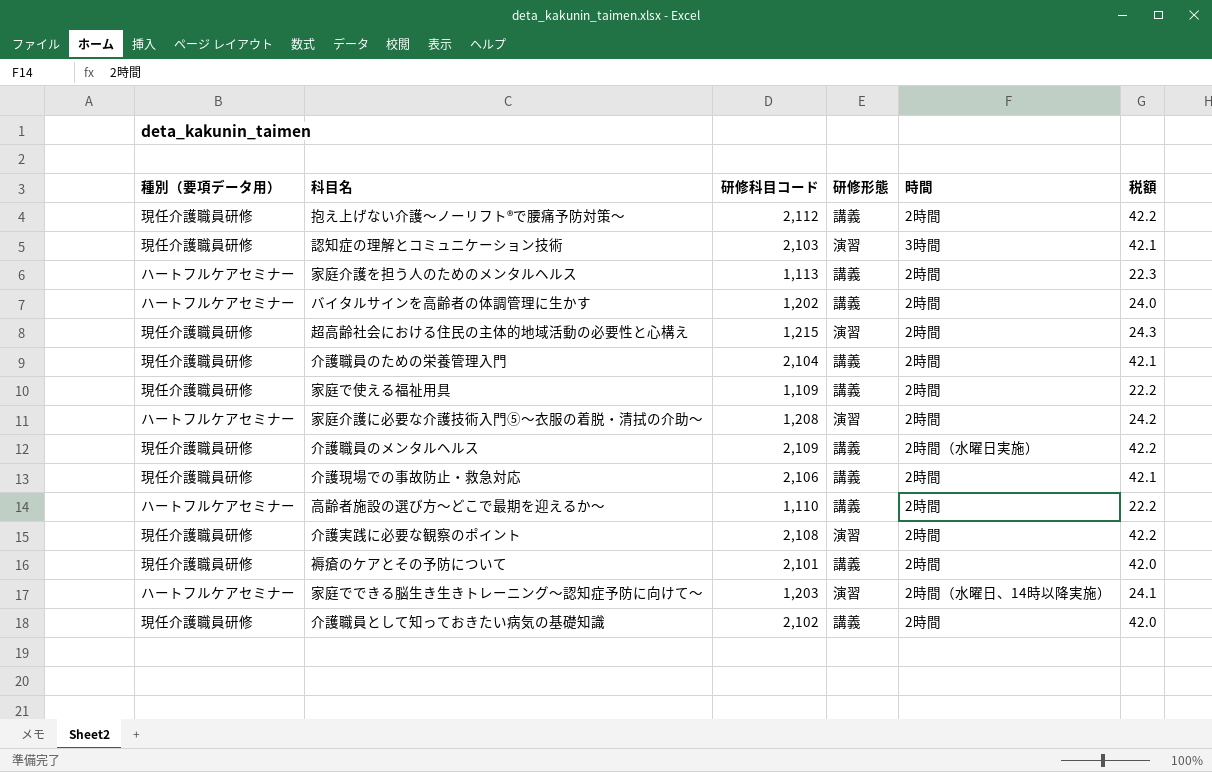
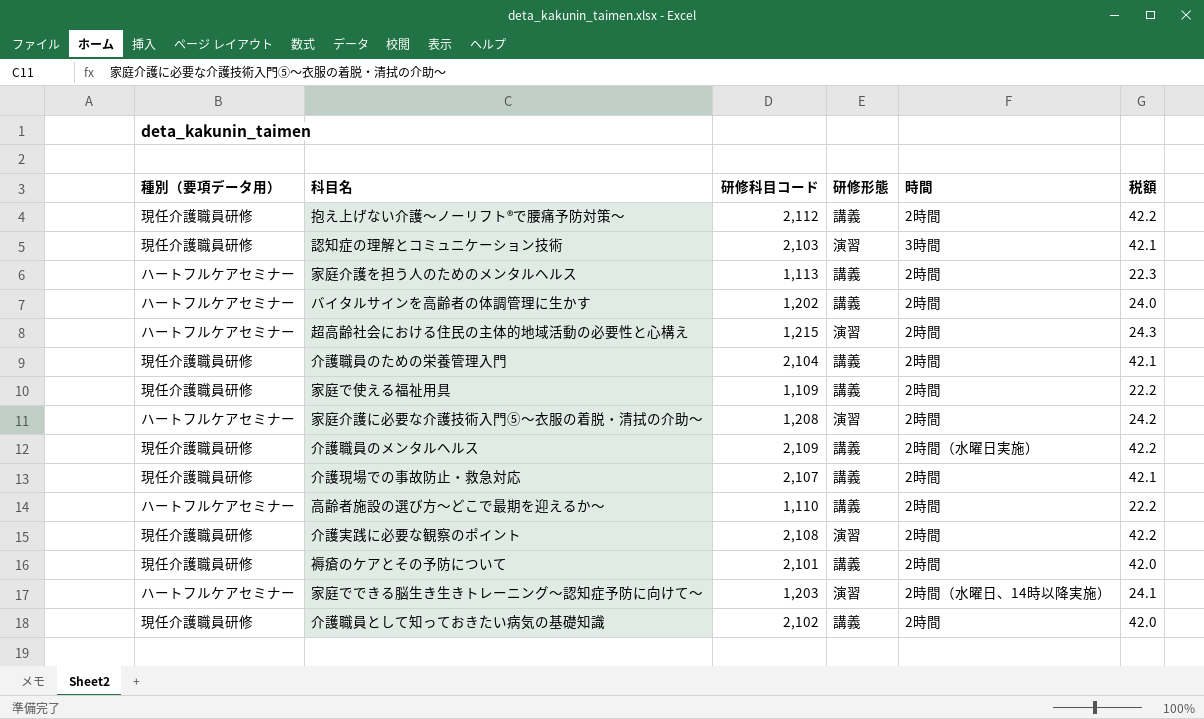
超高齢社会における住民の主体的地域活動の必要性と心構え | 種別（要項データ用）: 現任介護職員研修 -> ハートフルケアセミナー
介護現場での事故防止・救急対応 | 研修科目コード: 2,106 -> 2,107

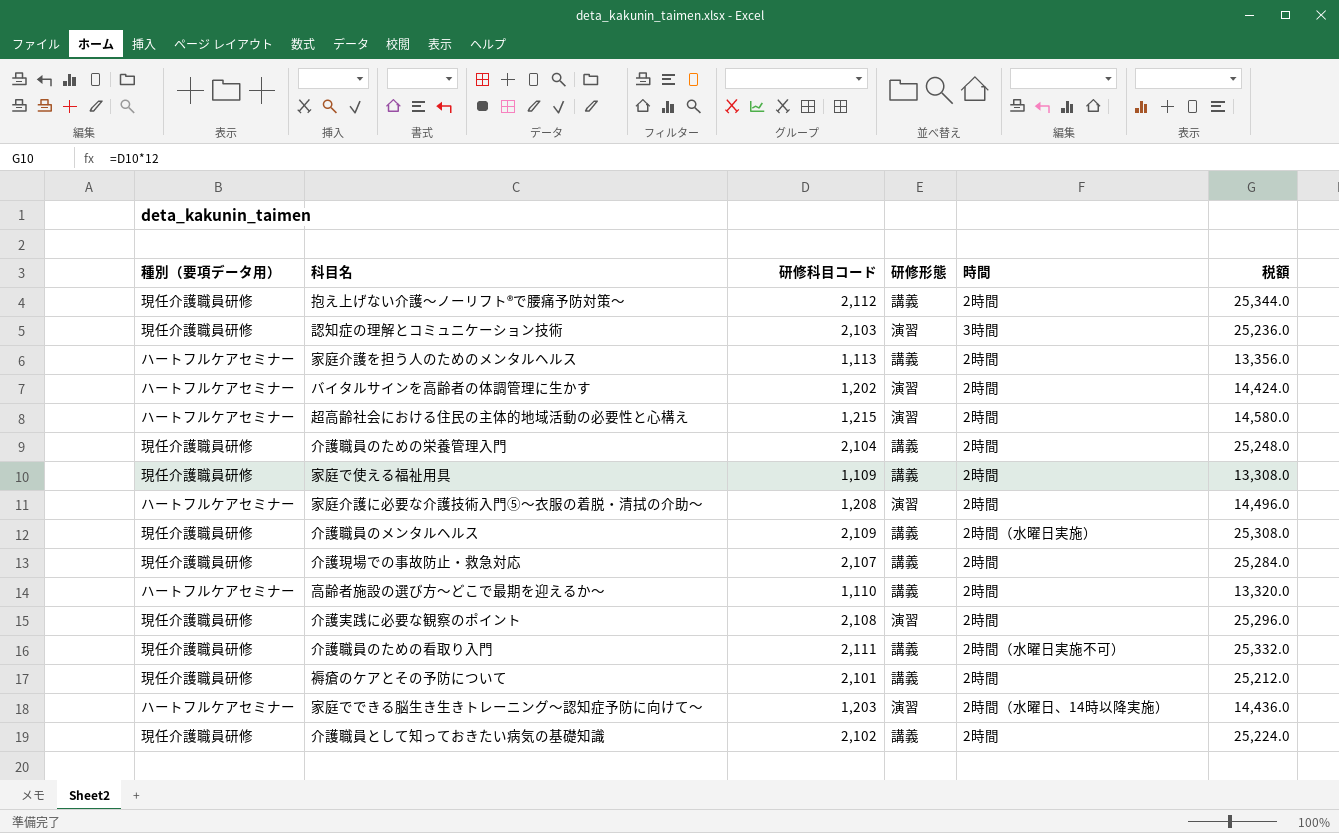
column 税額 | formula: [研修科目コード] * 0.02 -> [研修科目コード] * 12
バイタルサインを高齢者の体調管理に生かす | 研修形態: 講義 -> 演習
row 介護職員のための看取り入門: none -> 現任介護職員研修 | 2,111 | 講義 | 2時間（水曜日実施不可） | 25,332.0

